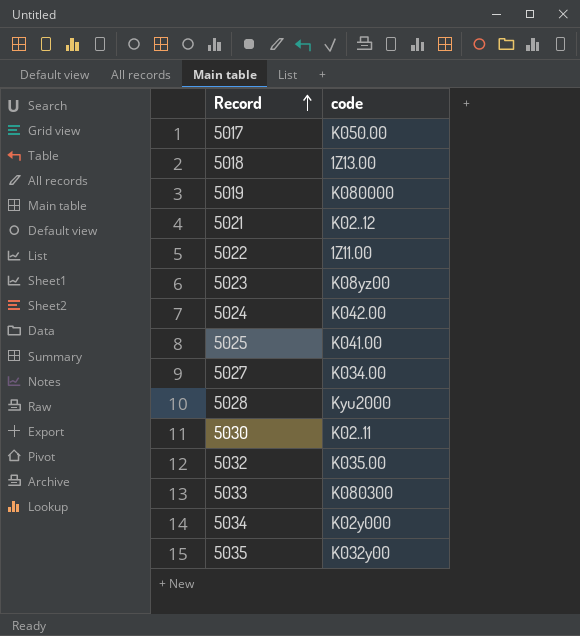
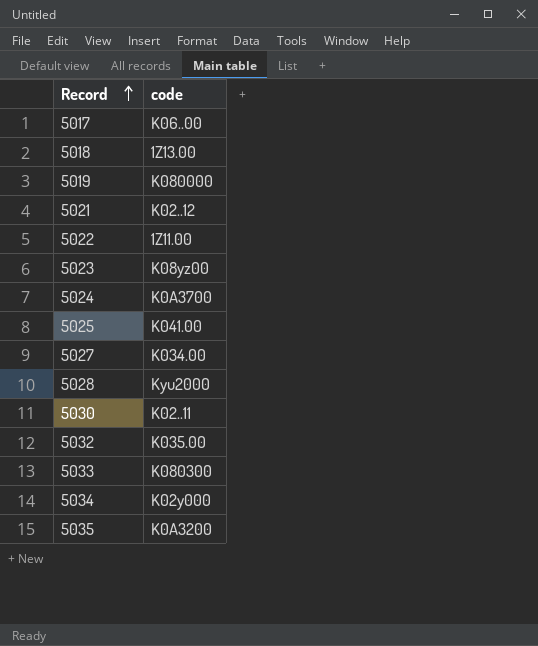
5017 | code: K050.00 -> K06..00
5024 | code: K042.00 -> K0A3700
5035 | code: K032y00 -> K0A3200

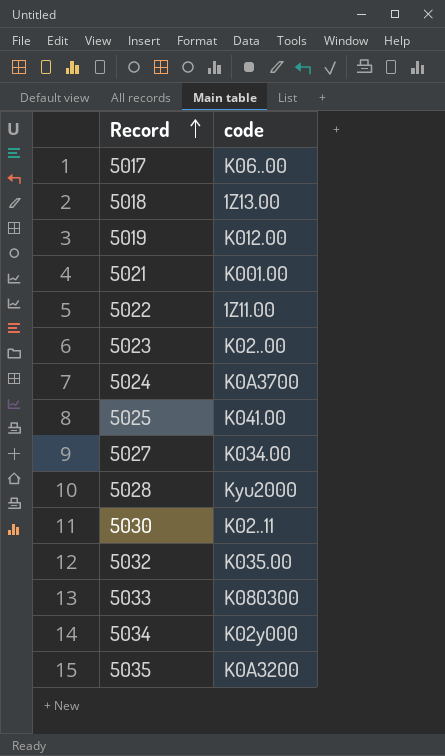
5019 | code: K080000 -> K012.00
5021 | code: K02..12 -> K001.00
5023 | code: K08yz00 -> K02..00

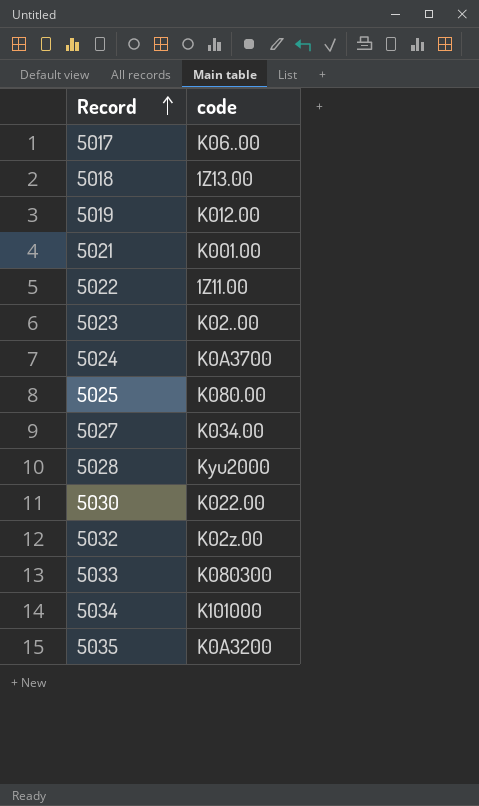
5025 | code: K041.00 -> K080.00
5030 | code: K02..11 -> K022.00
5032 | code: K035.00 -> K02z.00
5034 | code: K02y000 -> K101000

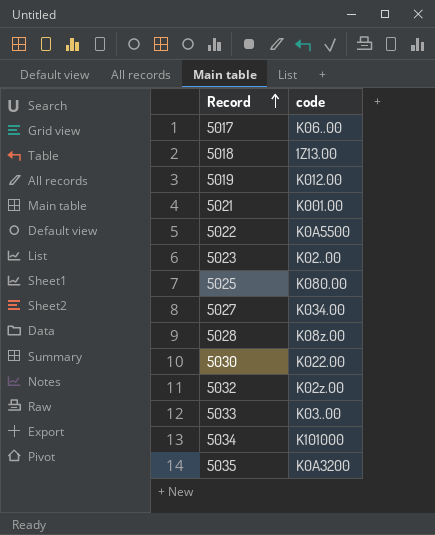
row 5024: K0A3700 -> none
5022 | code: 1Z11.00 -> K0A5500
5028 | code: Kyu2000 -> K08z.00
5033 | code: K080300 -> K03..00

